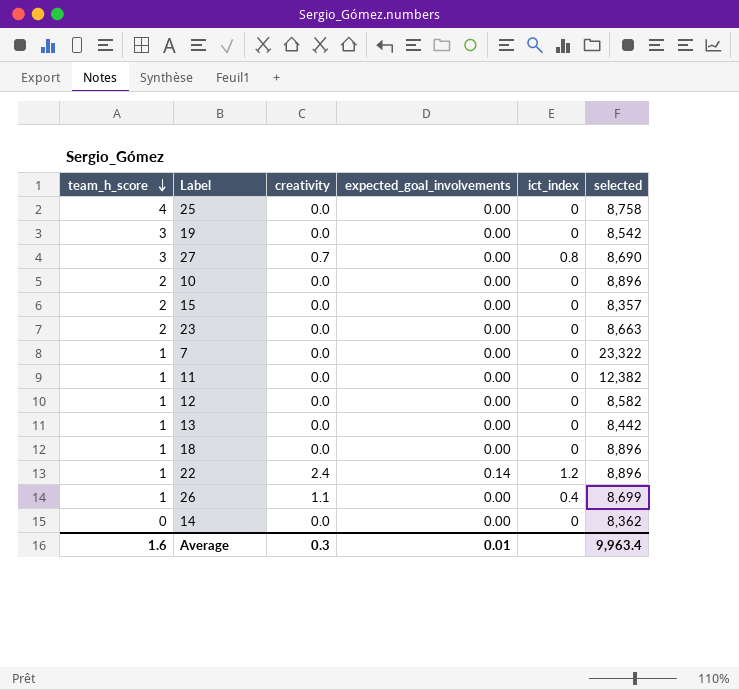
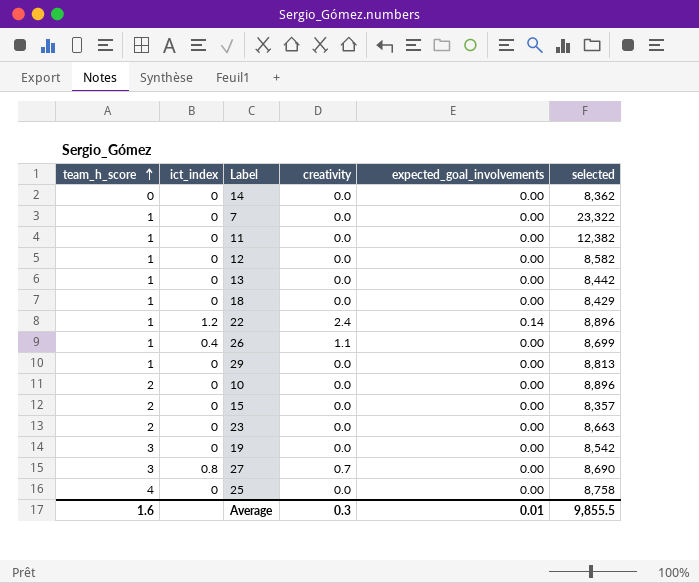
row order: team_h_score descending -> team_h_score ascending
column ict_index | position: 5 -> 2
18 | selected: 8,896 -> 8,429
row 29: none -> 1 | 0 | 0.0 | 0.00 | 8,813
Average | selected: 9,963.4 -> 9,855.5

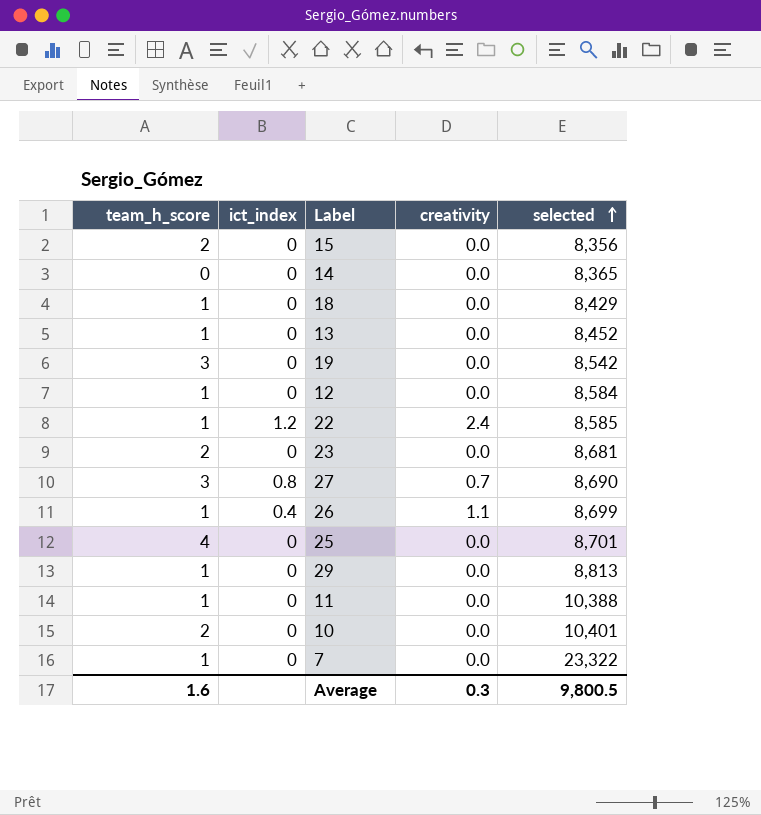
row order: team_h_score ascending -> selected ascending
column expected_goal_involvements | position: 5 -> none
15 | selected: 8,357 -> 8,356
14 | selected: 8,362 -> 8,365
13 | selected: 8,442 -> 8,452
12 | selected: 8,582 -> 8,584
22 | selected: 8,896 -> 8,585
23 | selected: 8,663 -> 8,681
25 | selected: 8,758 -> 8,701
11 | selected: 12,382 -> 10,388
10 | selected: 8,896 -> 10,401
Average | selected: 9,855.5 -> 9,800.5

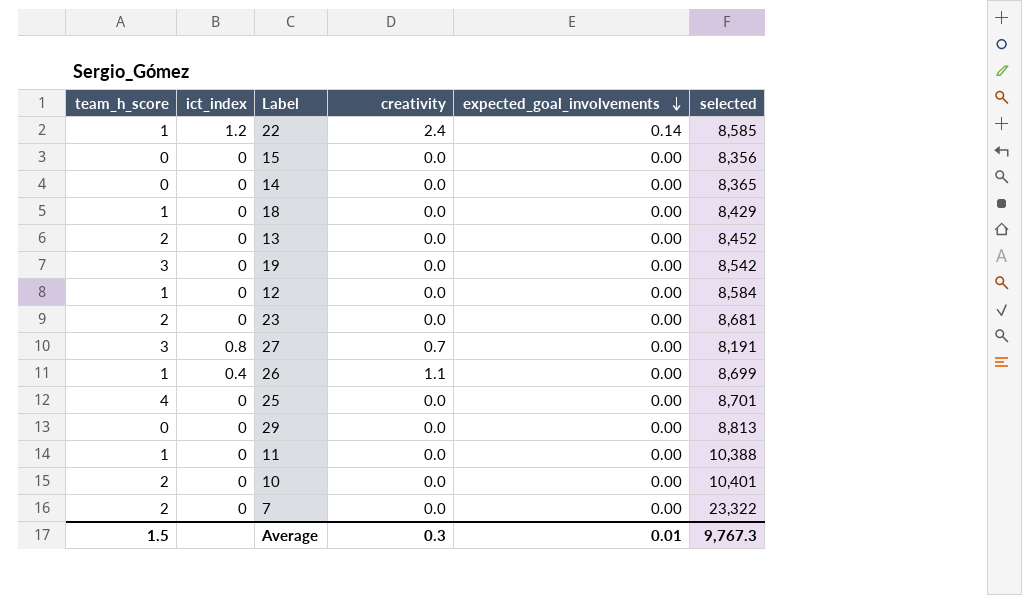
row order: selected ascending -> expected_goal_involvements descending
column expected_goal_involvements | position: none -> 5
15 | team_h_score: 2 -> 0
13 | team_h_score: 1 -> 2
27 | selected: 8,690 -> 8,191
29 | team_h_score: 1 -> 0
7 | team_h_score: 1 -> 2
Average | team_h_score: 1.6 -> 1.5
Average | selected: 9,800.5 -> 9,767.3

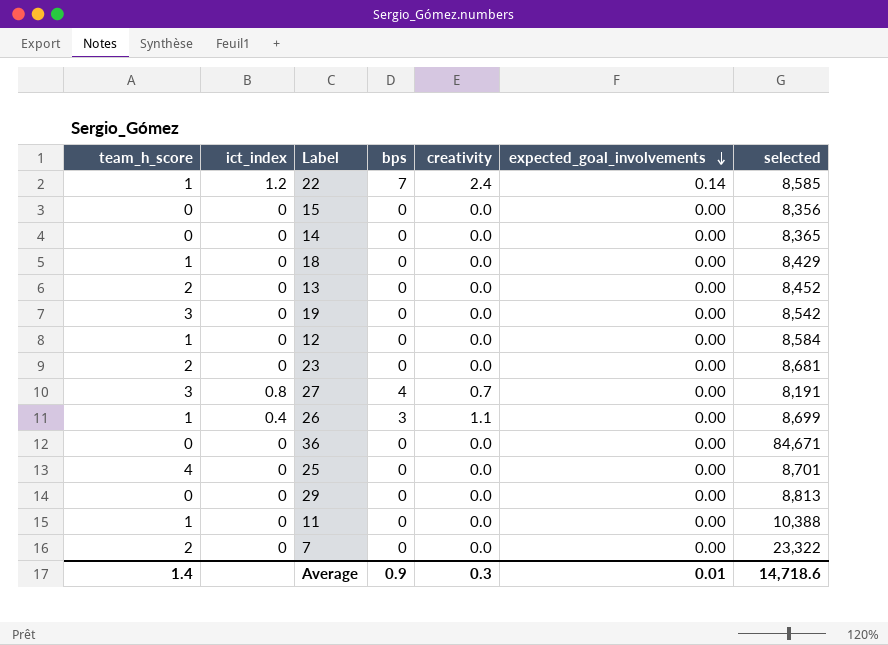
column bps | position: none -> 4
row 10: 2 | 0 | 0.0 | 0.00 | 10,401 -> none
row 36: none -> 0 | 0 | 0 | 0.0 | 0.00 | 84,671
Average | team_h_score: 1.5 -> 1.4
Average | selected: 9,767.3 -> 14,718.6

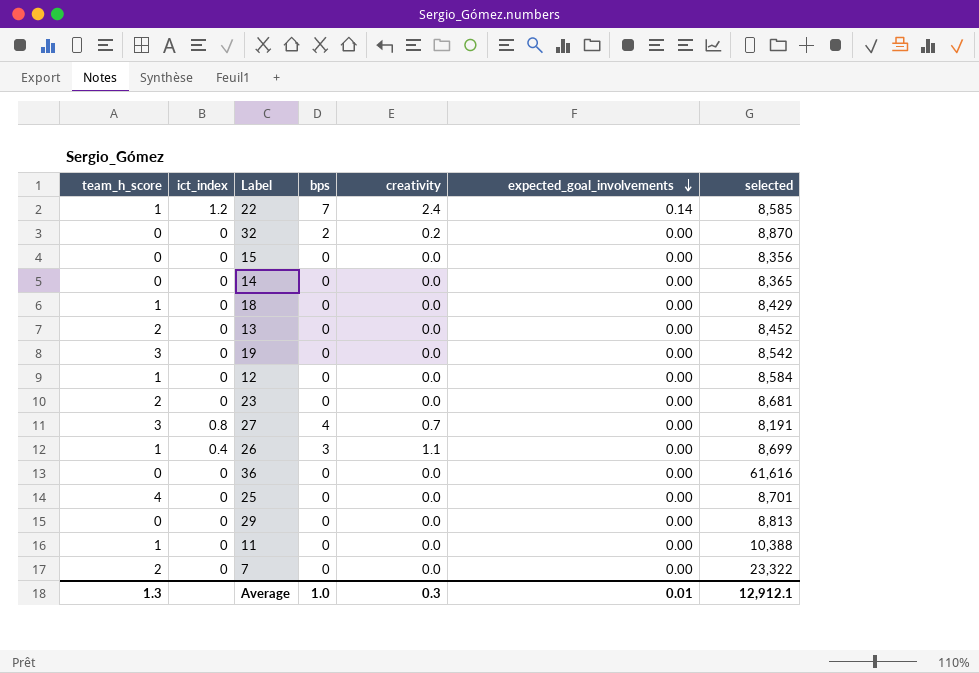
row 32: none -> 0 | 0 | 2 | 0.2 | 0.00 | 8,870
36 | selected: 84,671 -> 61,616
Average | team_h_score: 1.4 -> 1.3
Average | bps: 0.9 -> 1.0
Average | selected: 14,718.6 -> 12,912.1

